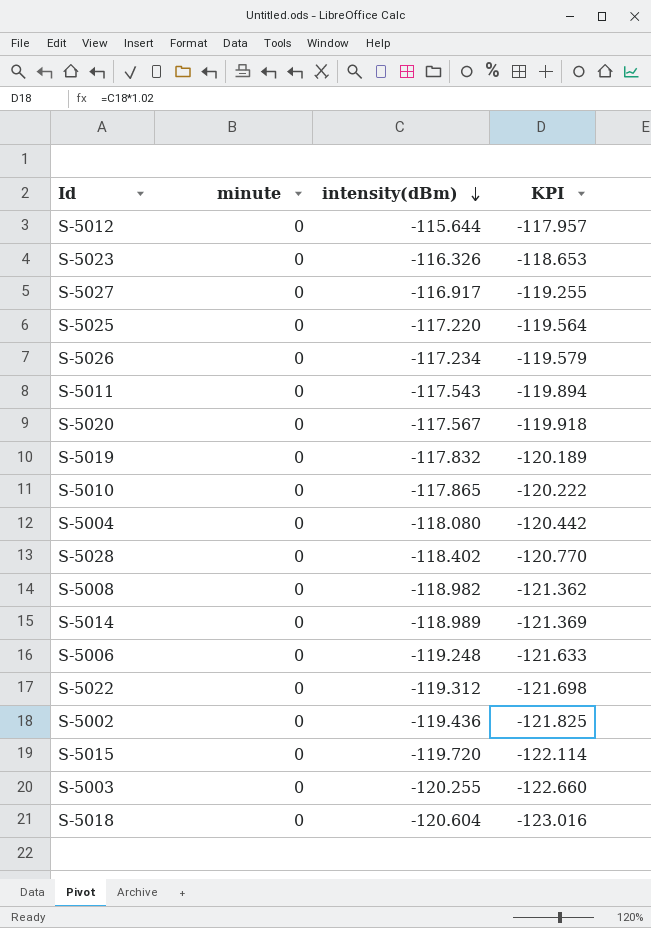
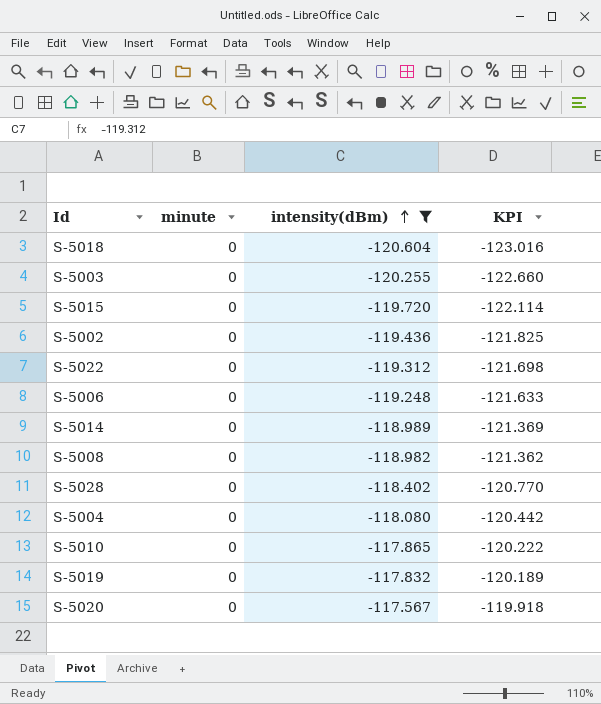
filter: none -> intensity(dBm) <= -117.567
row order: intensity(dBm) descending -> intensity(dBm) ascending

